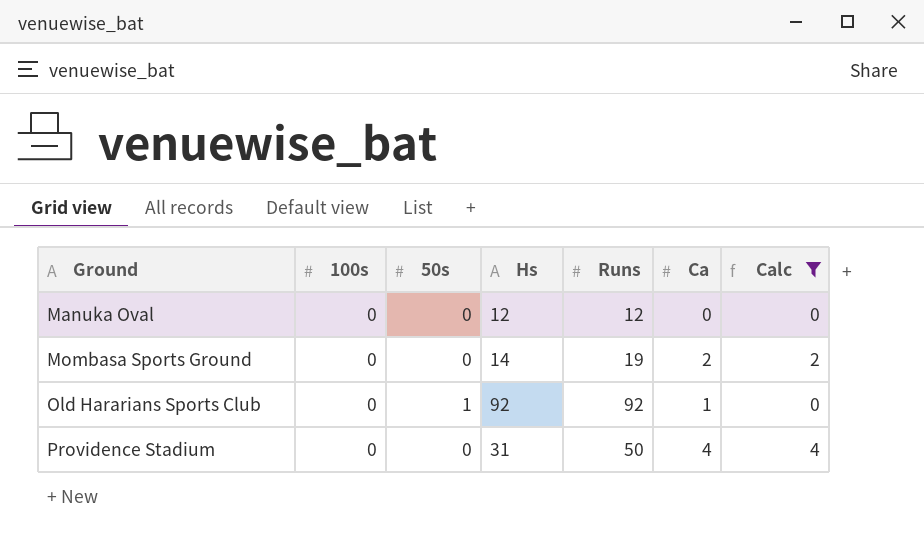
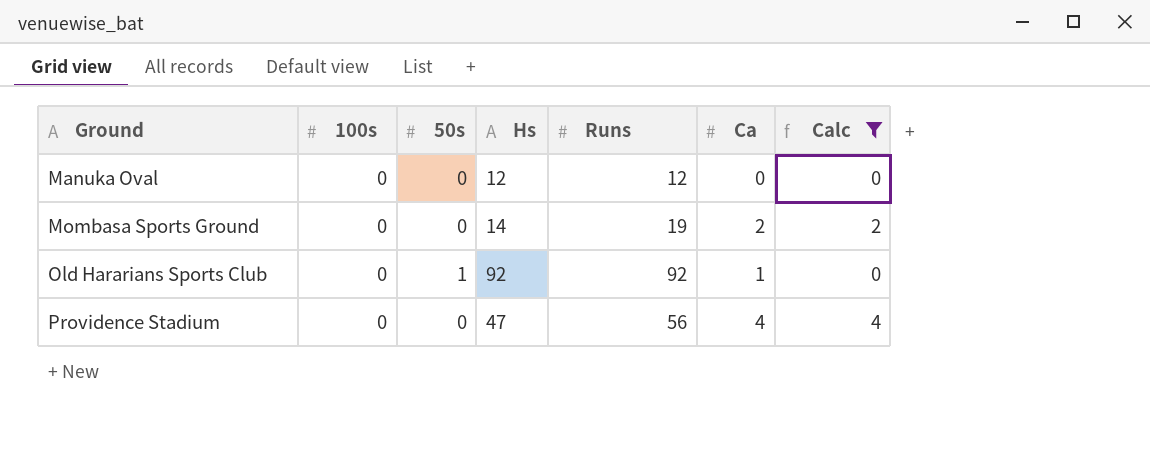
Providence Stadium | Hs: 31 -> 47
Providence Stadium | Runs: 50 -> 56

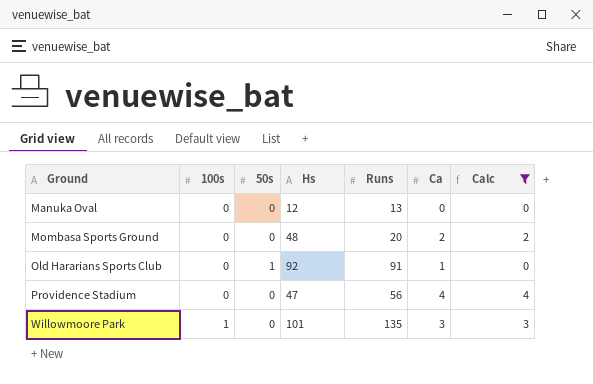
Manuka Oval | Runs: 12 -> 13
Mombasa Sports Ground | Hs: 14 -> 48
Mombasa Sports Ground | Runs: 19 -> 20
Old Hararians Sports Club | Runs: 92 -> 91
row Willowmoore Park: none -> 1 | 0 | 101 | 135 | 3 | 3

